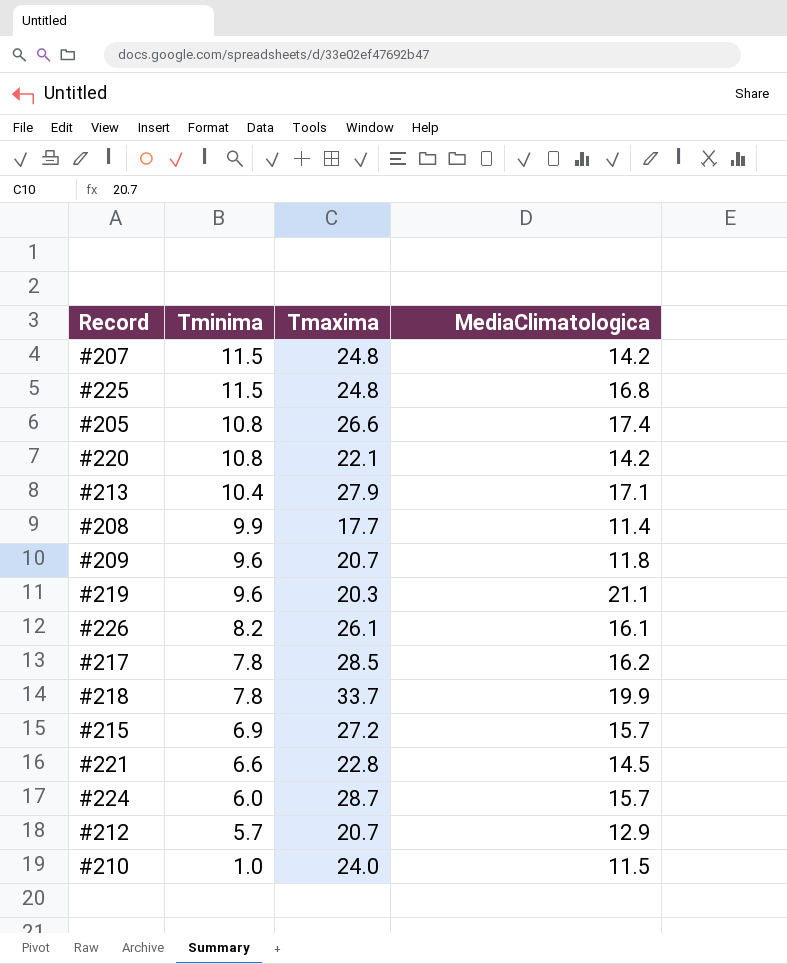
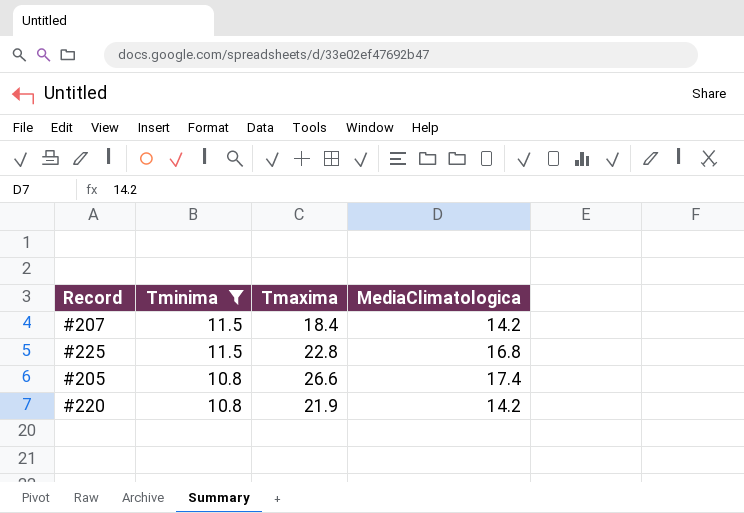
filter: none -> Tminima >= 10.8
#207 | Tmaxima: 24.8 -> 18.4
#225 | Tmaxima: 24.8 -> 22.8
#220 | Tmaxima: 22.1 -> 21.9

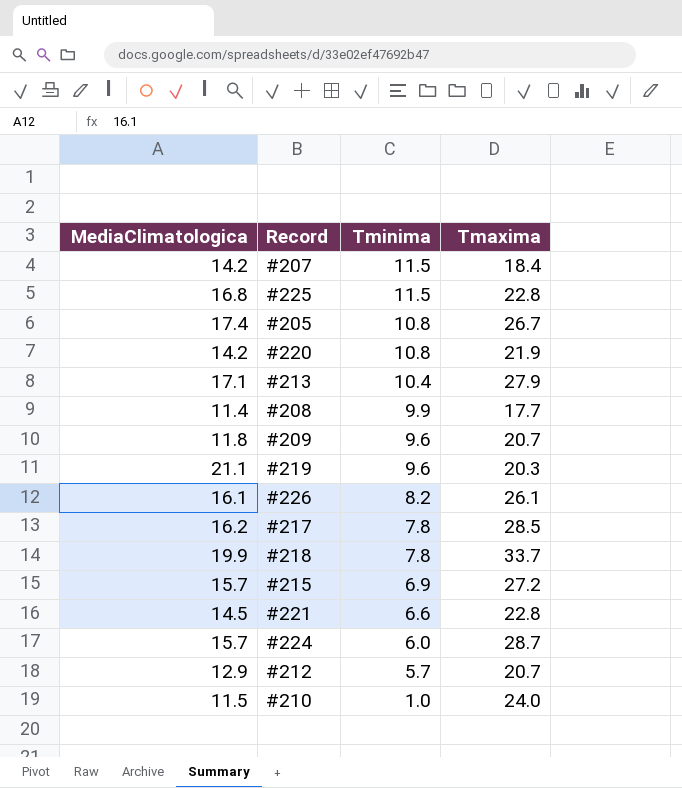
filter: Tminima >= 10.8 -> none
column MediaClimatologica | position: 4 -> 1
#205 | Tmaxima: 26.6 -> 26.7

